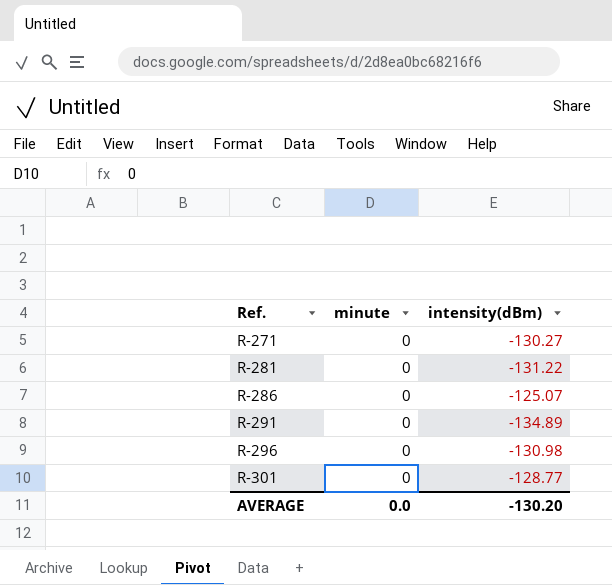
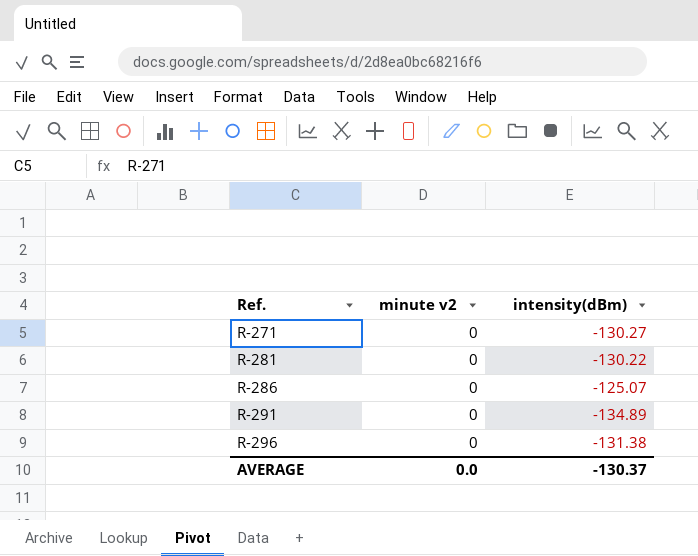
column name: minute -> minute v2
row R-301: 0 | -128.77 -> none
R-281 | intensity(dBm): -131.22 -> -130.22
R-296 | intensity(dBm): -130.98 -> -131.38
AVERAGE | intensity(dBm): -130.20 -> -130.37

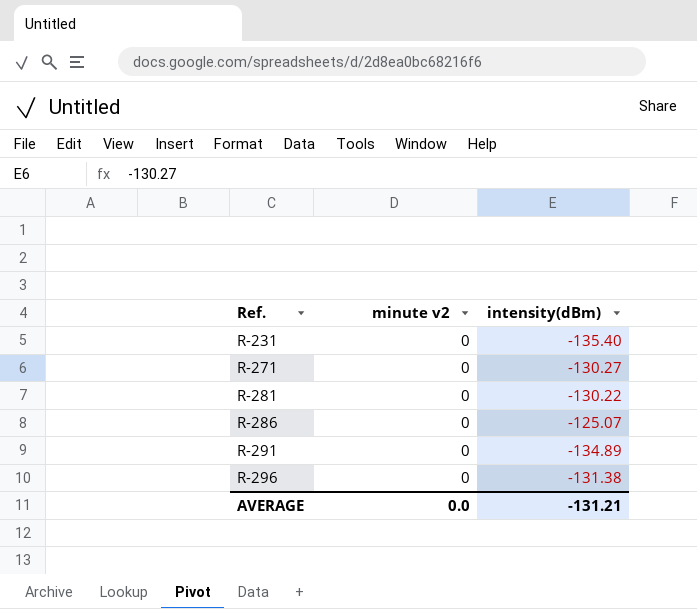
row R-231: none -> 0 | -135.40
AVERAGE | intensity(dBm): -130.37 -> -131.21

